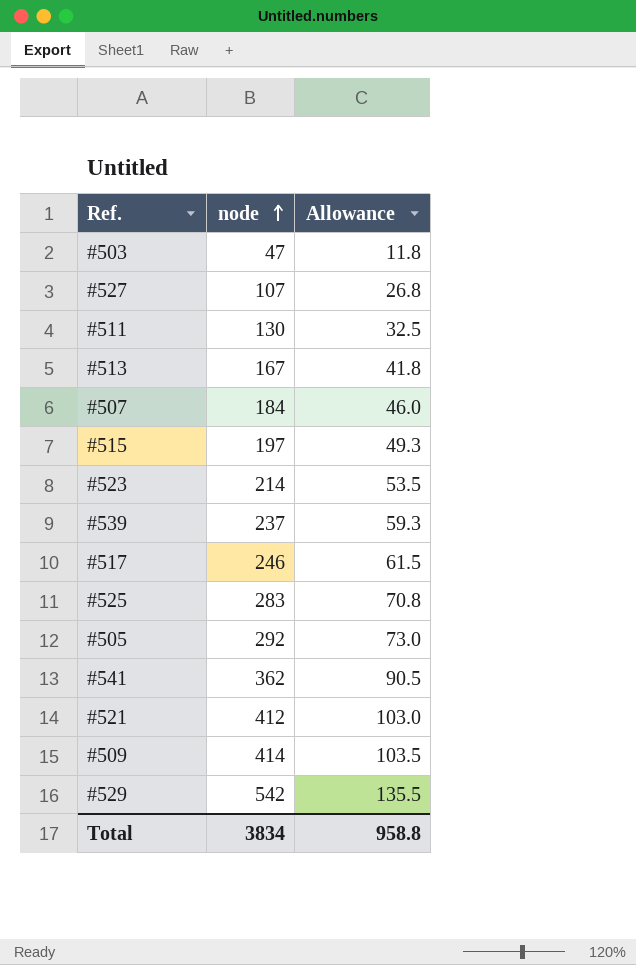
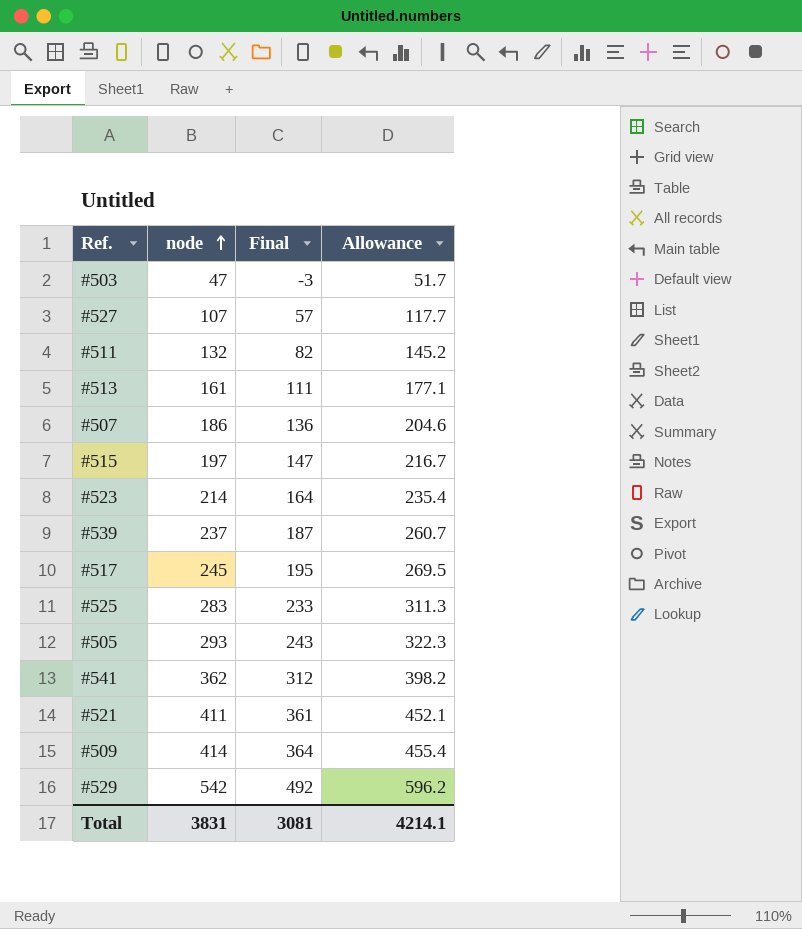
column Final | formula: none -> [node] - 50
column Allowance | formula: [node] * 0.25 -> [node] * 1.1
#511 | node: 130 -> 132
#513 | node: 167 -> 161
#507 | node: 184 -> 186
#517 | node: 246 -> 245
#505 | node: 292 -> 293
#521 | node: 412 -> 411
Total | node: 3834 -> 3831
Total | Allowance: 958.8 -> 4214.1

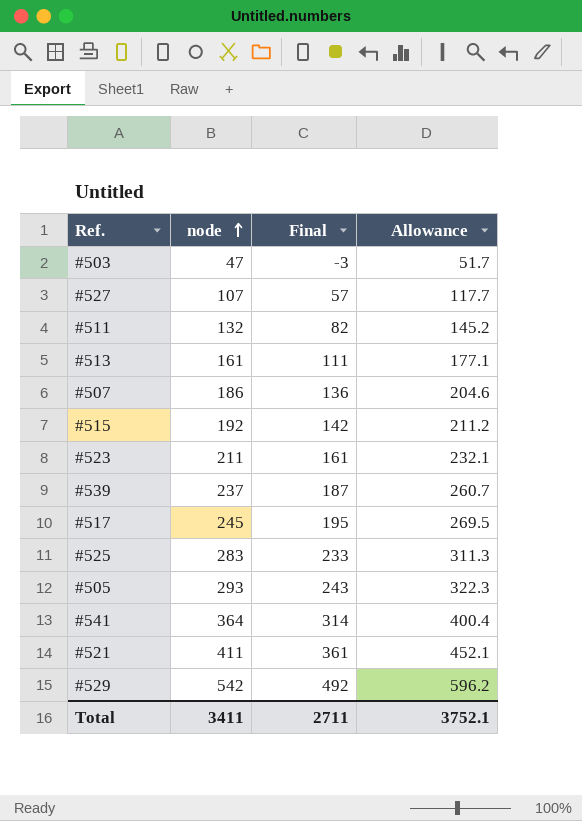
row #509: 414 | 364 | 455.4 -> none
#515 | node: 197 -> 192
#515 | Final: 147 -> 142
#515 | Allowance: 216.7 -> 211.2
#523 | node: 214 -> 211
#523 | Final: 164 -> 161
#523 | Allowance: 235.4 -> 232.1
#541 | node: 362 -> 364
#541 | Final: 312 -> 314
#541 | Allowance: 398.2 -> 400.4
Total | node: 3831 -> 3411
Total | Final: 3081 -> 2711
Total | Allowance: 4214.1 -> 3752.1

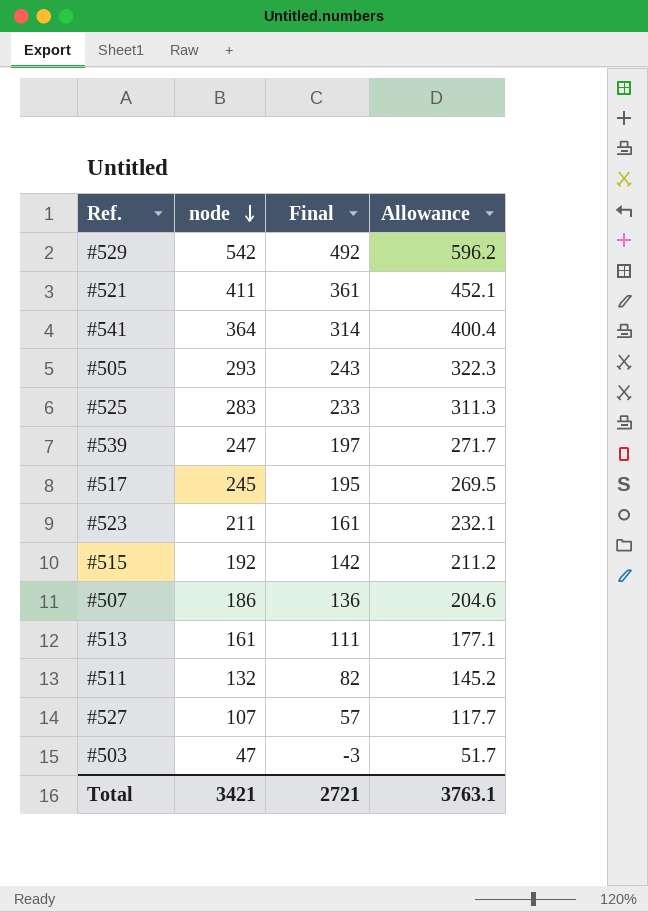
row order: node ascending -> node descending
#539 | node: 237 -> 247
#539 | Final: 187 -> 197
#539 | Allowance: 260.7 -> 271.7
Total | node: 3411 -> 3421
Total | Final: 2711 -> 2721
Total | Allowance: 3752.1 -> 3763.1

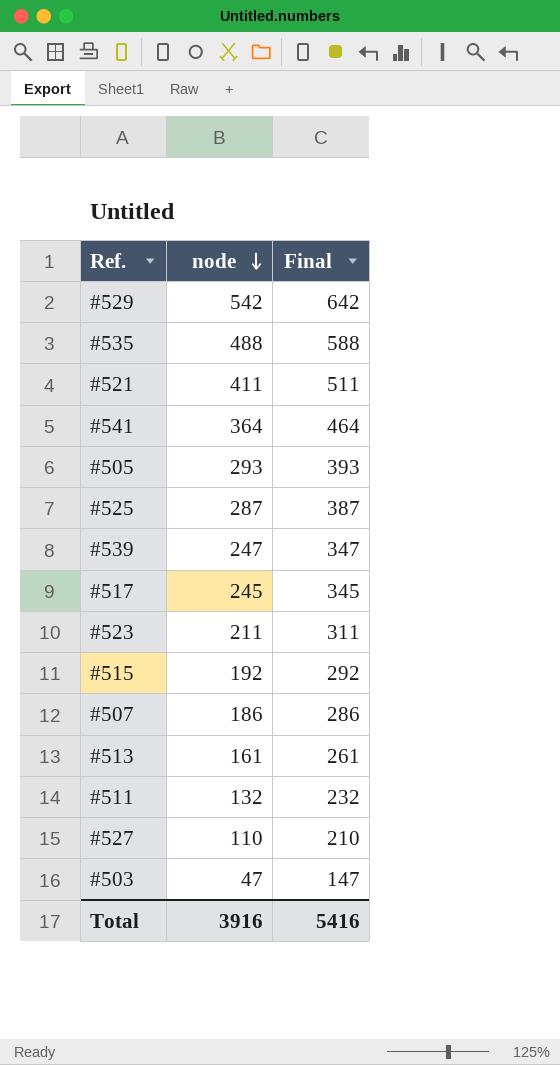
column Allowance | formula: [node] * 1.1 -> none
column Final | formula: [node] - 50 -> [node] + 100
row #535: none -> 488 | 588
#525 | node: 283 -> 287
#527 | node: 107 -> 110
Total | node: 3421 -> 3916
Total | Final: 2721 -> 5416

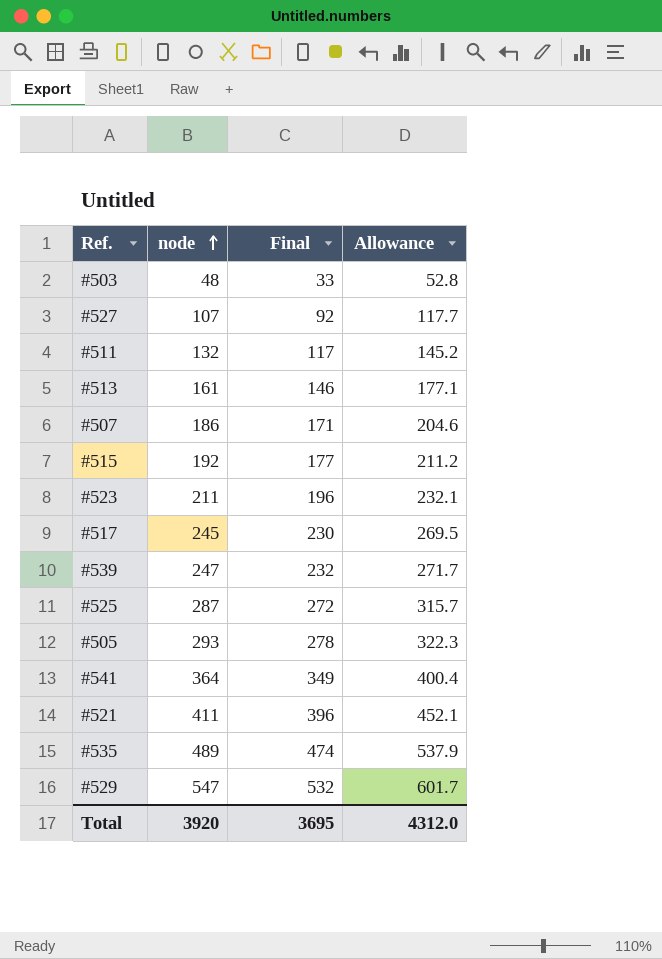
row order: node descending -> node ascending
column Final | formula: [node] + 100 -> [node] - 15
column Allowance | formula: none -> [node] * 1.1
#503 | node: 47 -> 48
#527 | node: 110 -> 107
#535 | node: 488 -> 489
#529 | node: 542 -> 547
Total | node: 3916 -> 3920
Total | Final: 5416 -> 3695

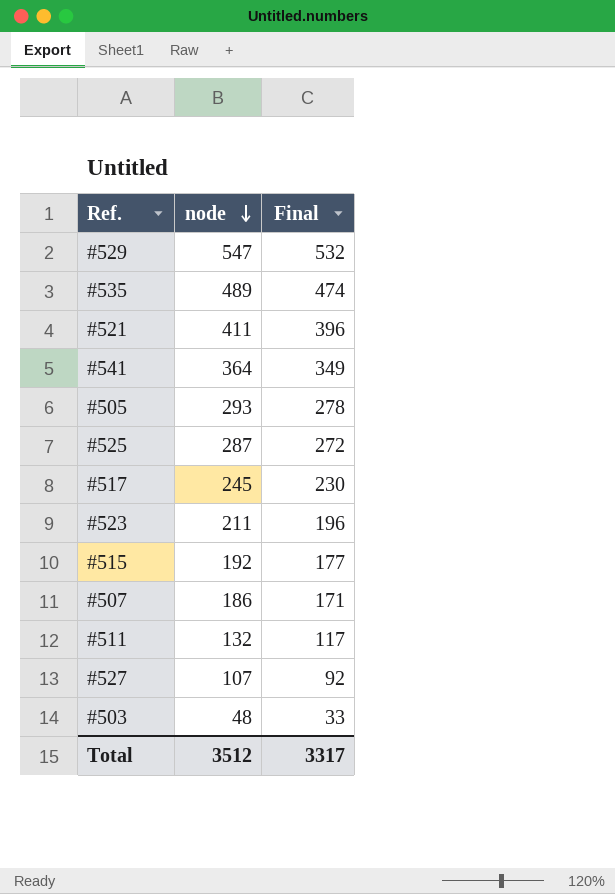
row order: node ascending -> node descending
column Allowance | formula: [node] * 1.1 -> none
row #513: 161 | 146 | 177.1 -> none
row #539: 247 | 232 | 271.7 -> none
Total | node: 3920 -> 3512
Total | Final: 3695 -> 3317

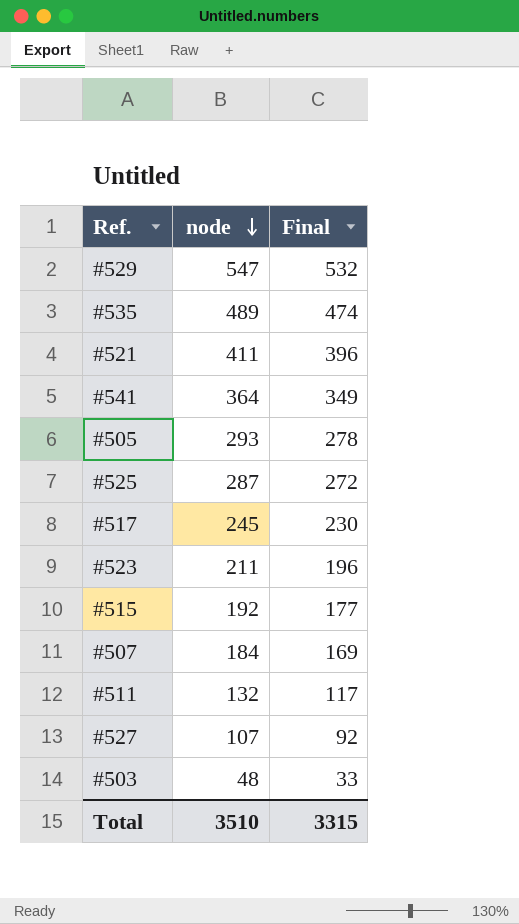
#507 | node: 186 -> 184
#507 | Final: 171 -> 169
Total | node: 3512 -> 3510
Total | Final: 3317 -> 3315

